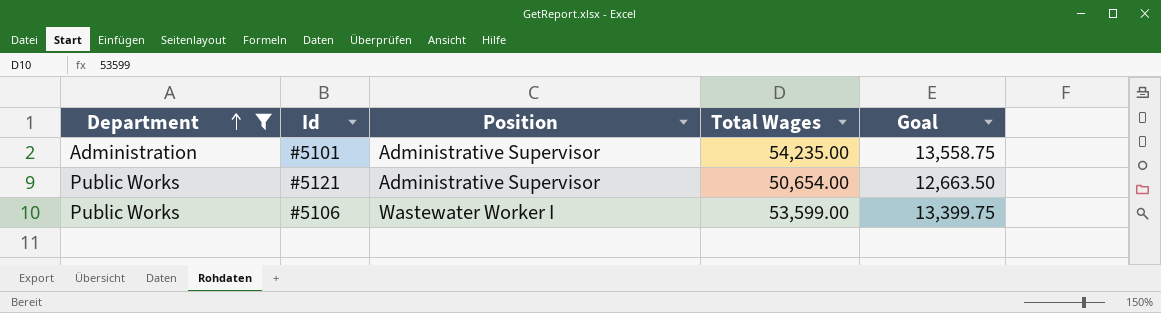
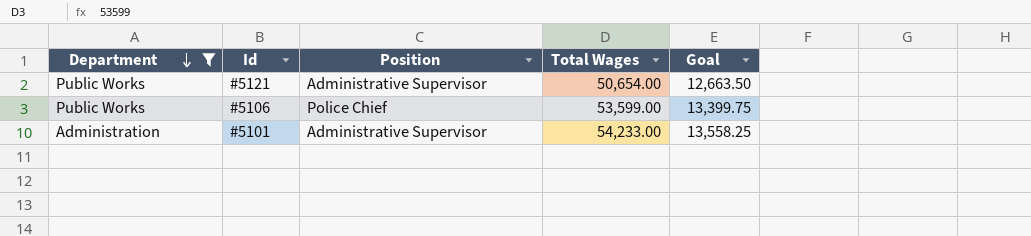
row order: Department ascending -> Department descending
#5106 | Position: Wastewater Worker I -> Police Chief
#5101 | Total Wages: 54,235.00 -> 54,233.00
#5101 | Goal: 13,558.75 -> 13,558.25

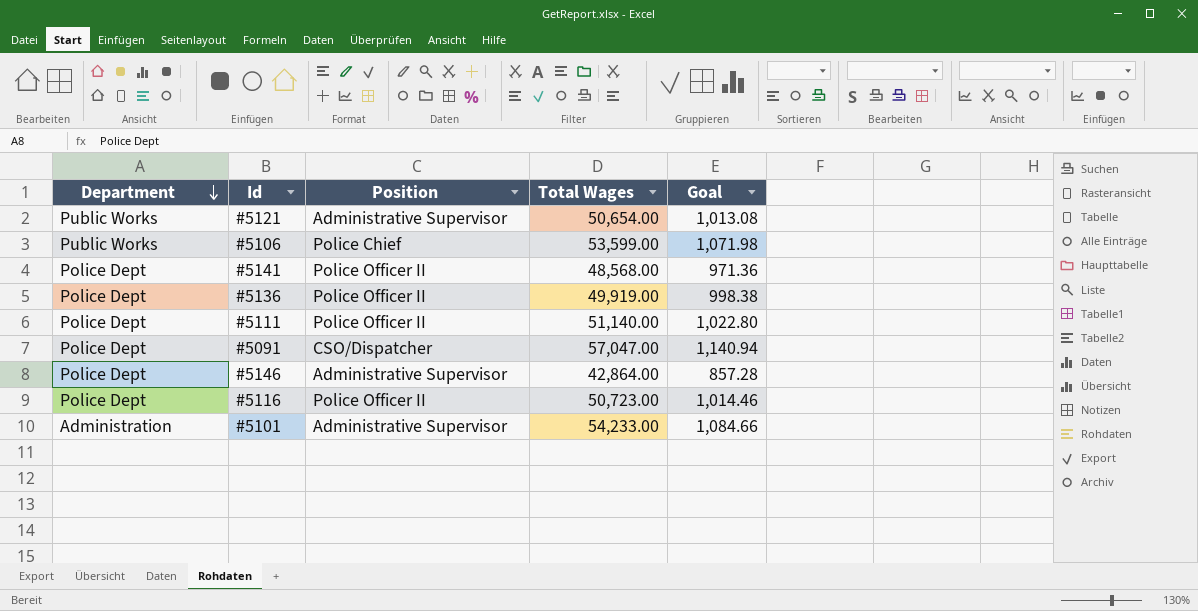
filter: Department != Police Dept -> none
column Goal | formula: [Total Wages] * 0.25 -> [Total Wages] * 0.02

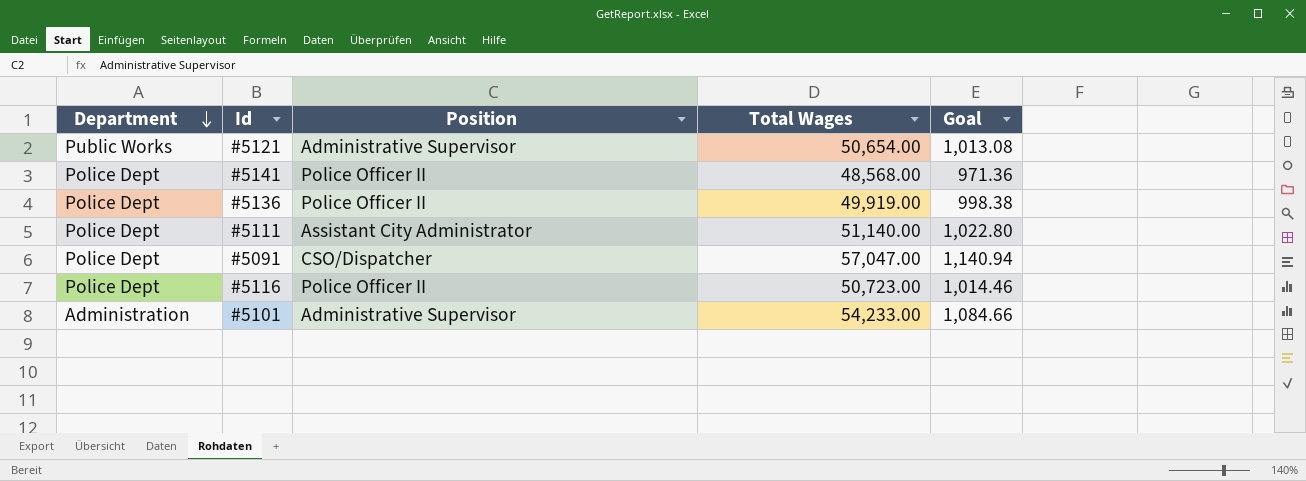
row #5106: Public Works | Police Chief | 53,599.00 | 1,071.98 -> none
row #5146: Police Dept | Administrative Supervisor | 42,864.00 | 857.28 -> none
#5111 | Position: Police Officer II -> Assistant City Administrator

